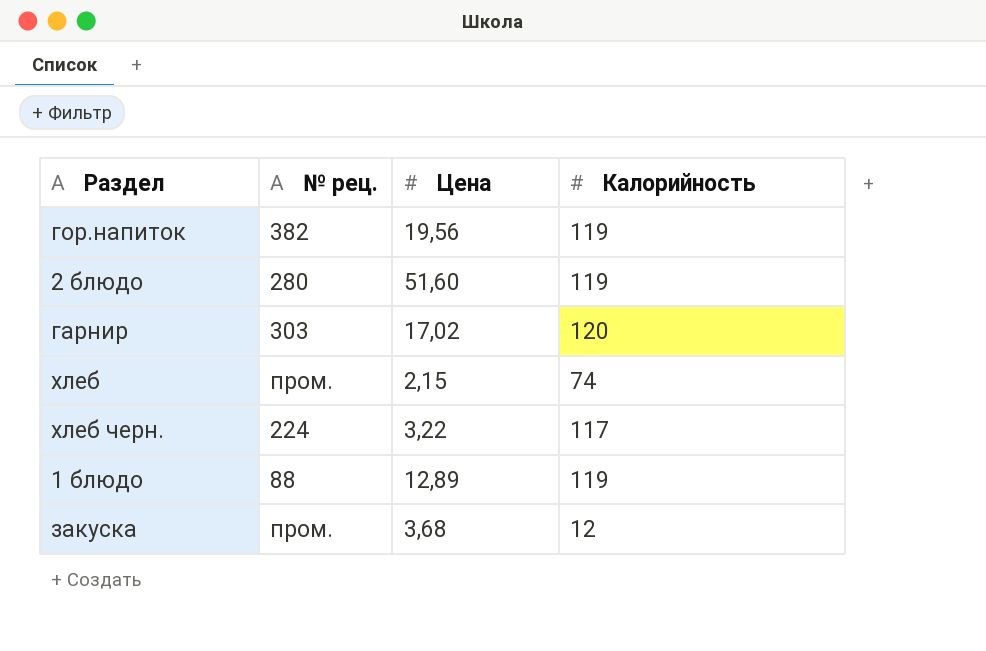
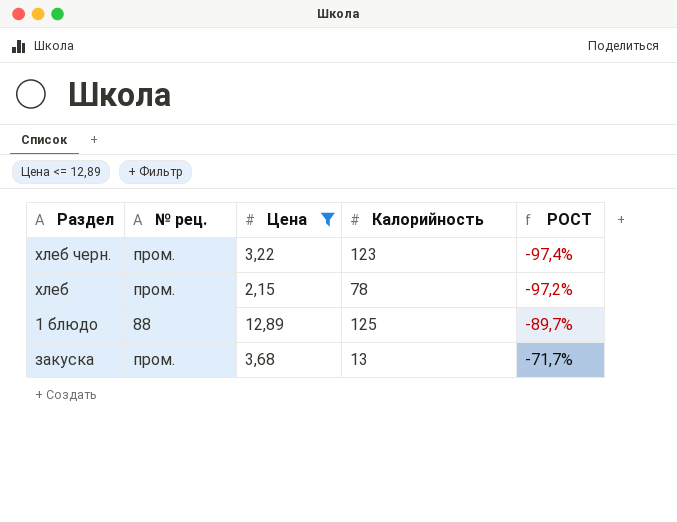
filter: none -> Цена <= 12,89
row order: none -> РОСТ ascending
column РОСТ | formula: none -> ([Цена] - [Калорийность]) / [Калорийность]
хлеб черн. | № рец.: 224 -> пром.
хлеб черн. | Калорийность: 117 -> 123
хлеб | Калорийность: 74 -> 78
1 блюдо | Калорийность: 119 -> 125
закуска | Калорийность: 12 -> 13

